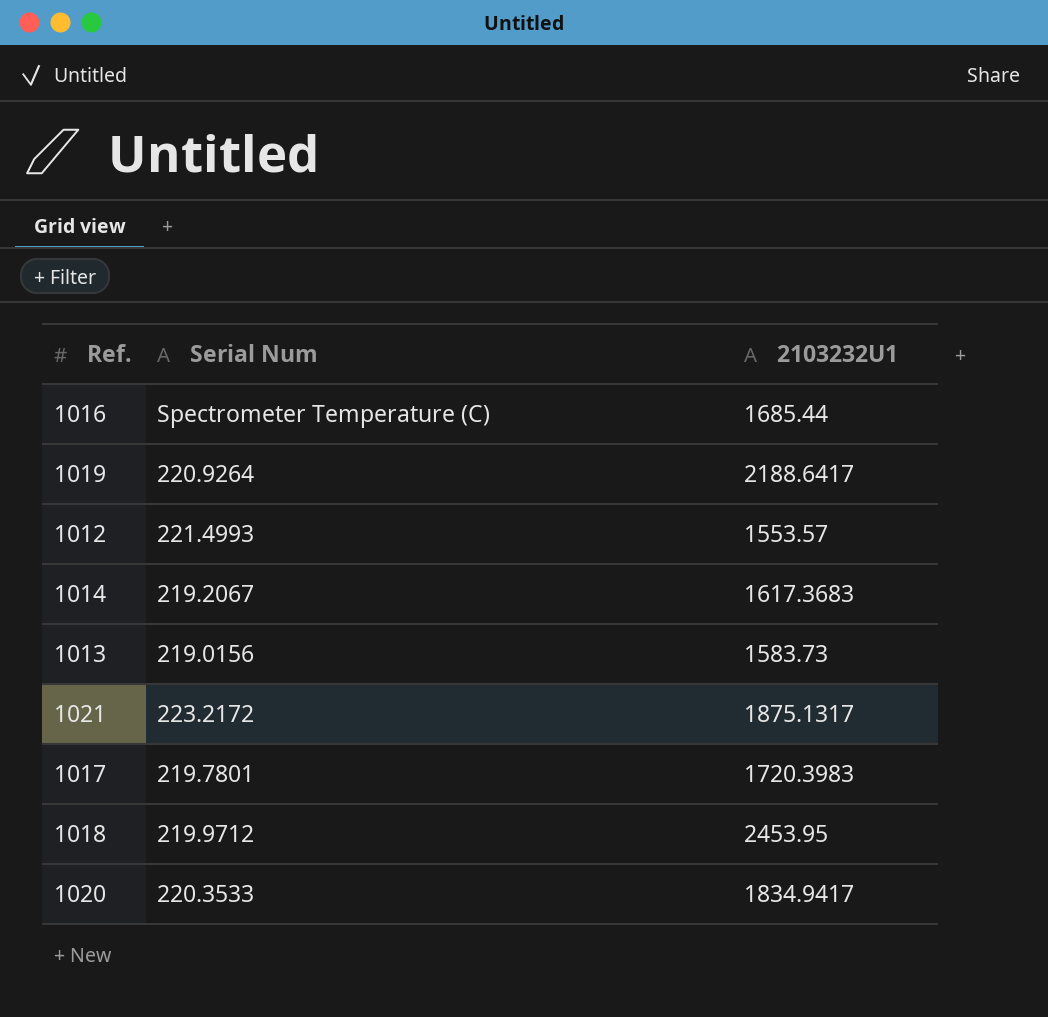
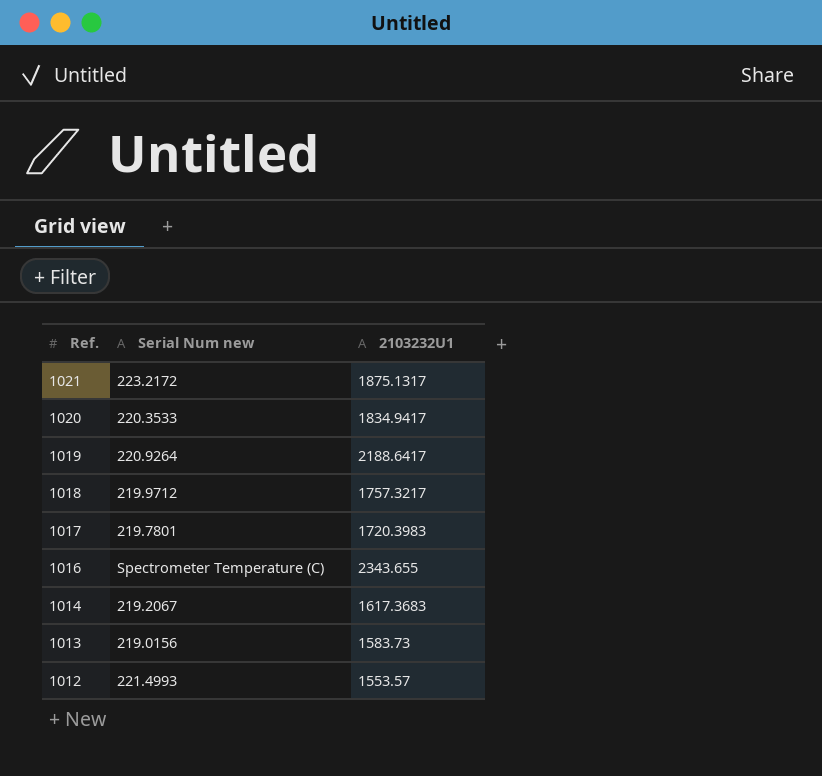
row order: none -> Ref. descending
column name: Serial Num -> Serial Num new
1018 | 2103232U1: 2453.95 -> 1757.3217
1016 | 2103232U1: 1685.44 -> 2343.655

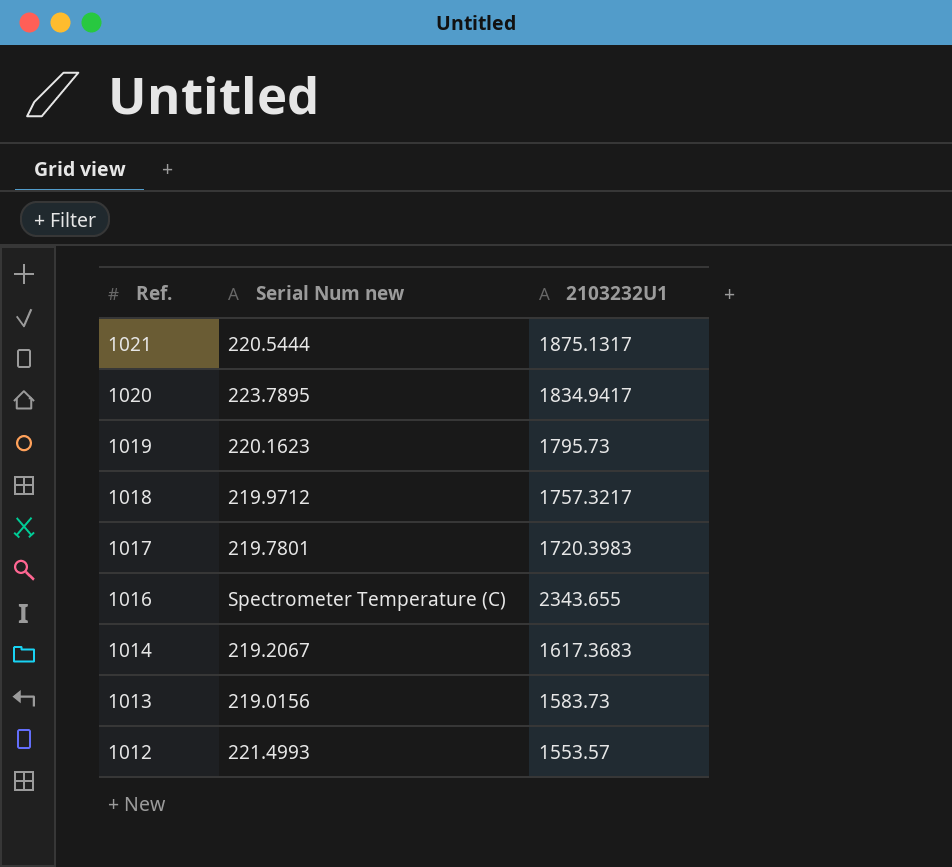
1021 | Serial Num new: 223.2172 -> 220.5444
1020 | Serial Num new: 220.3533 -> 223.7895
1019 | Serial Num new: 220.9264 -> 220.1623
1019 | 2103232U1: 2188.6417 -> 1795.73

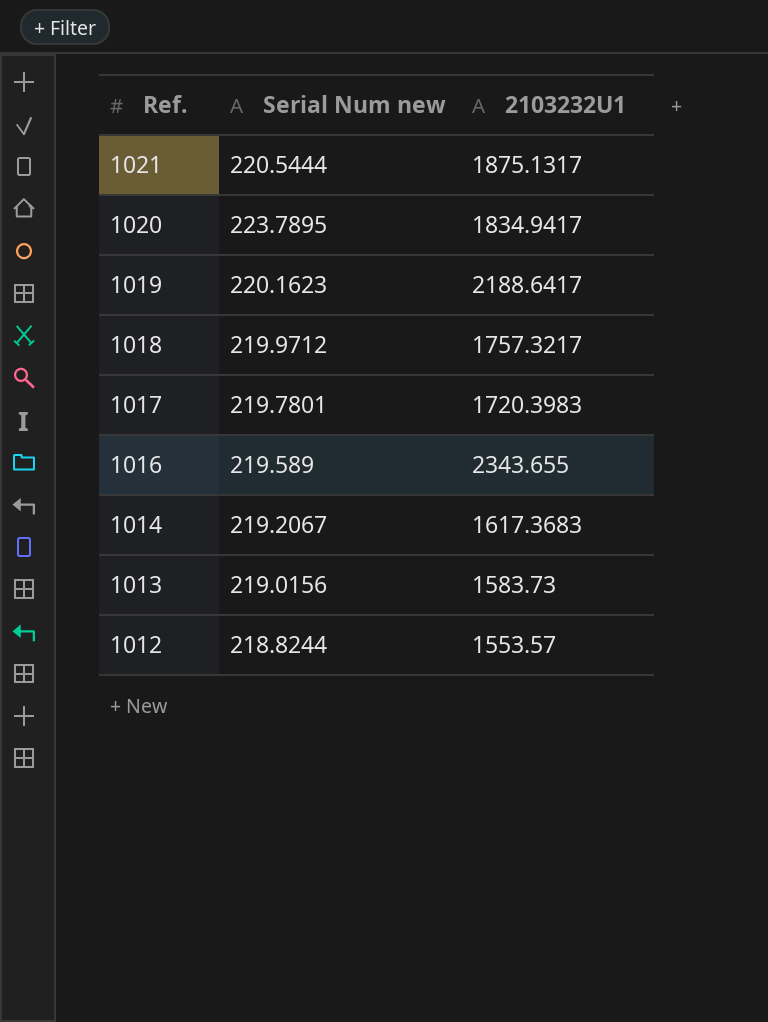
1019 | 2103232U1: 1795.73 -> 2188.6417
1016 | Serial Num new: Spectrometer Temperature (C) -> 219.589
1012 | Serial Num new: 221.4993 -> 218.8244

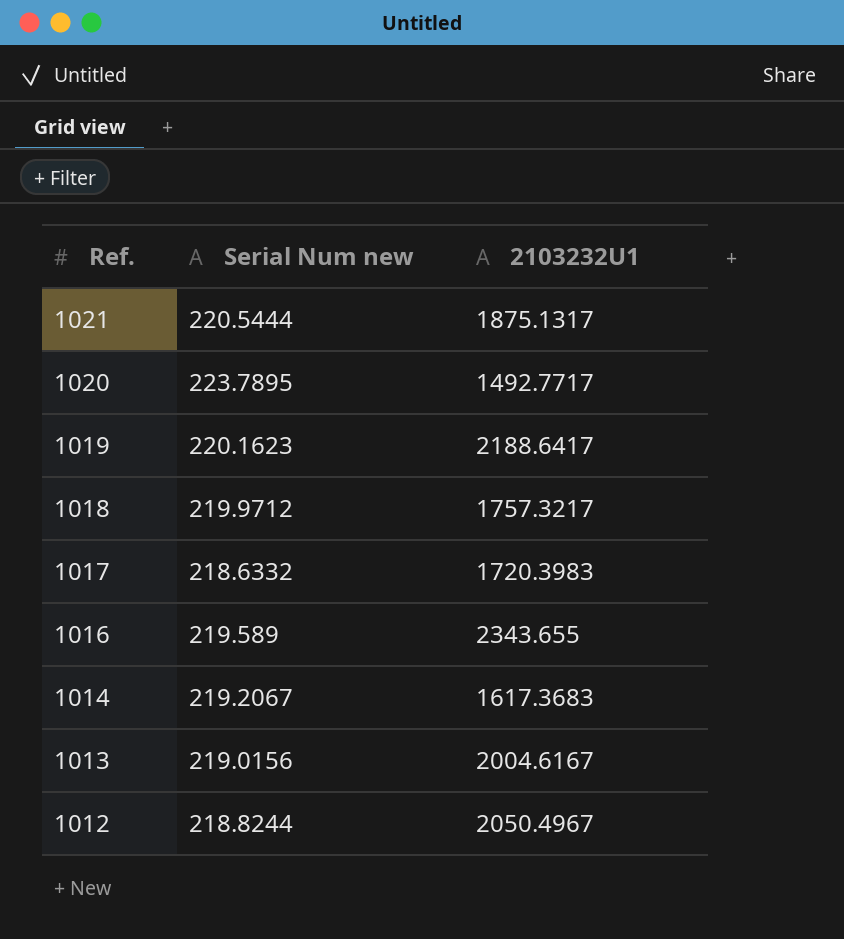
1020 | 2103232U1: 1834.9417 -> 1492.7717
1017 | Serial Num new: 219.7801 -> 218.6332
1013 | 2103232U1: 1583.73 -> 2004.6167
1012 | 2103232U1: 1553.57 -> 2050.4967

